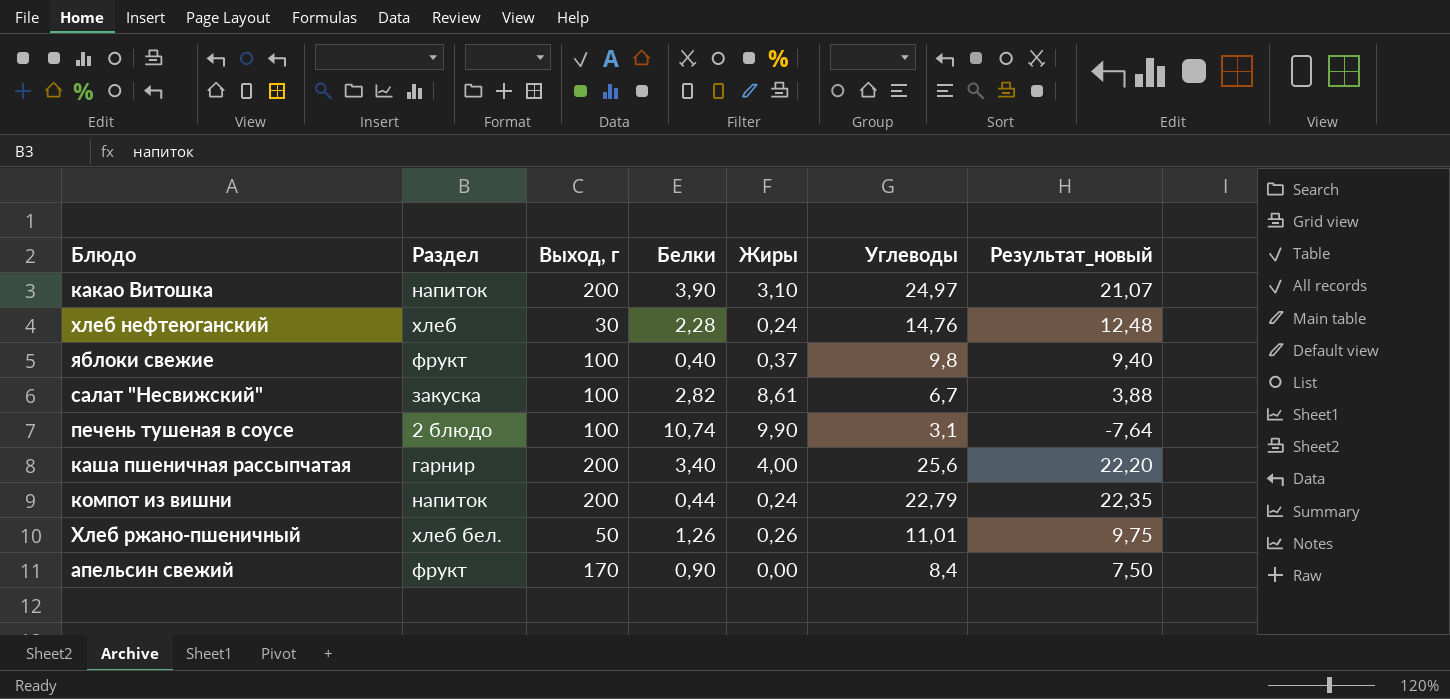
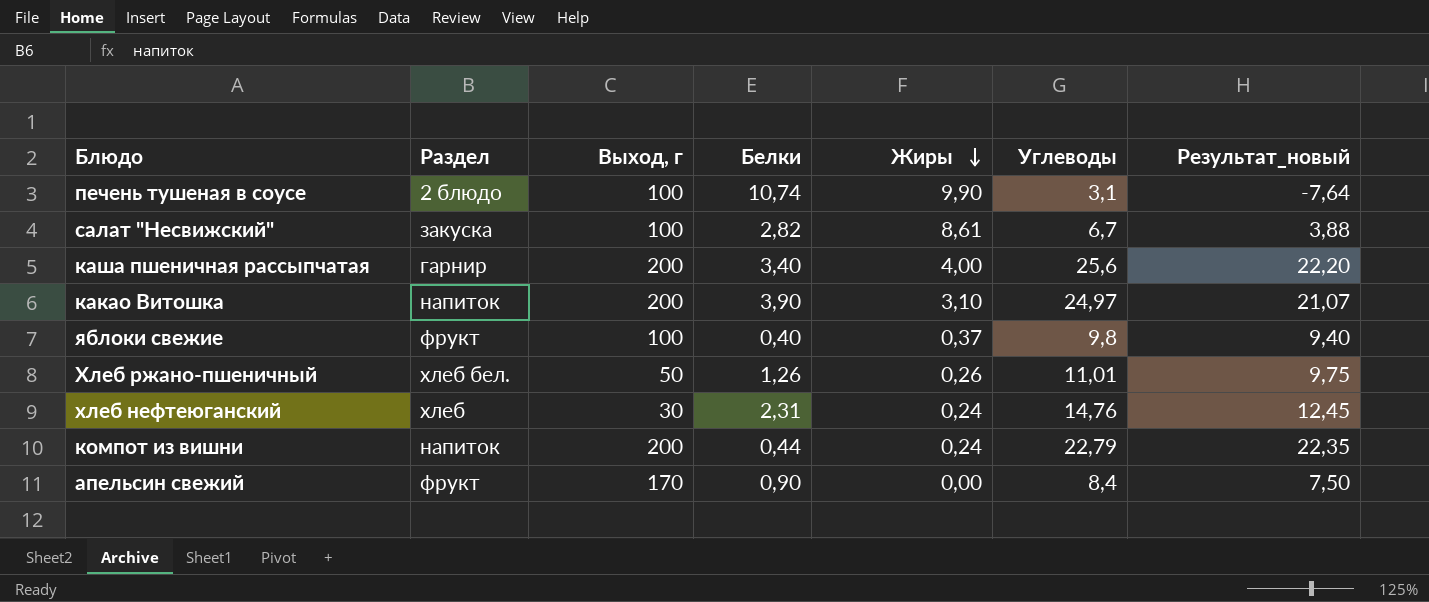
row order: none -> Жиры descending
хлеб нефтеюганский | Белки: 2,28 -> 2,31
хлеб нефтеюганский | Результат_новый: 12,48 -> 12,45

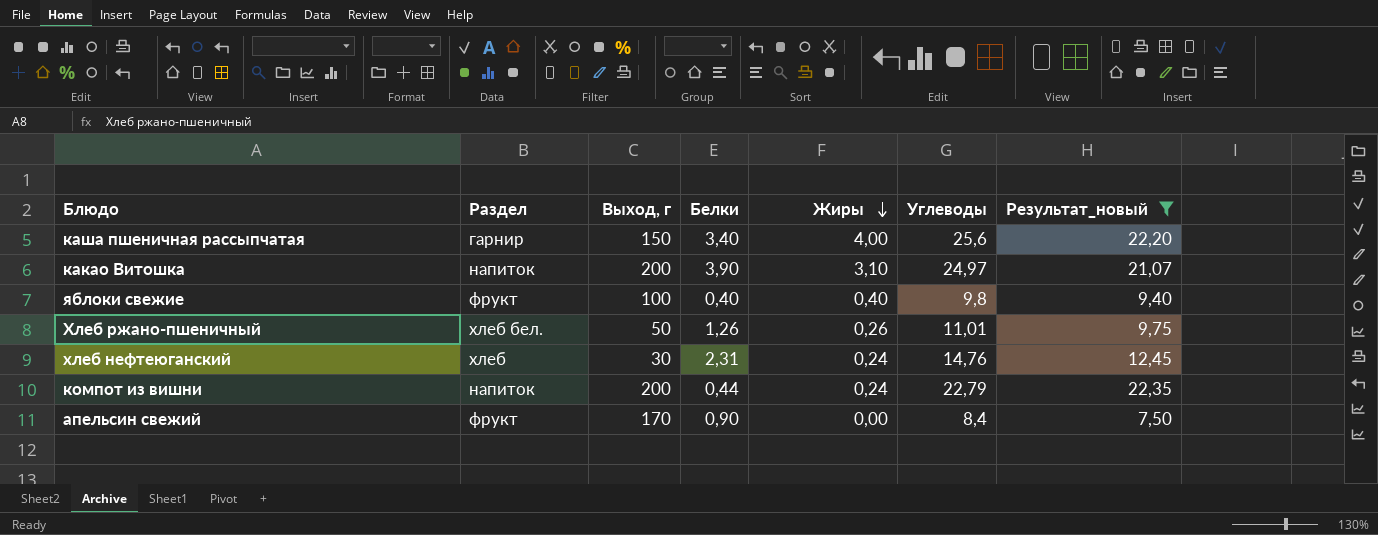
filter: none -> Результат_новый >= 7,50
каша пшеничная рассыпчатая | Выход, г: 200 -> 150
яблоки свежие | Жиры: 0,37 -> 0,40

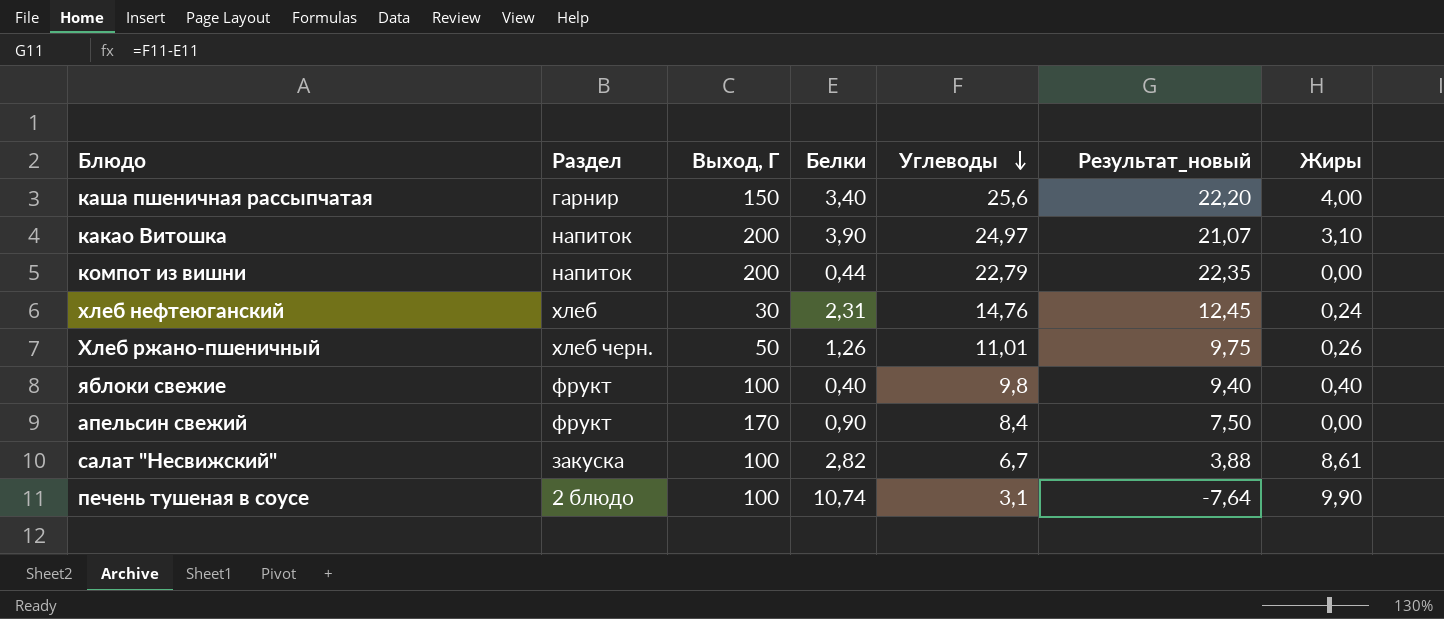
filter: Результат_новый >= 7,50 -> none
row order: Жиры descending -> Углеводы descending
column name: Выход, г -> Выход, Г
column Жиры | position: 5 -> 7
компот из вишни | Жиры: 0,24 -> 0,00
Хлеб ржано-пшеничный | Раздел: хлеб бел. -> хлеб черн.

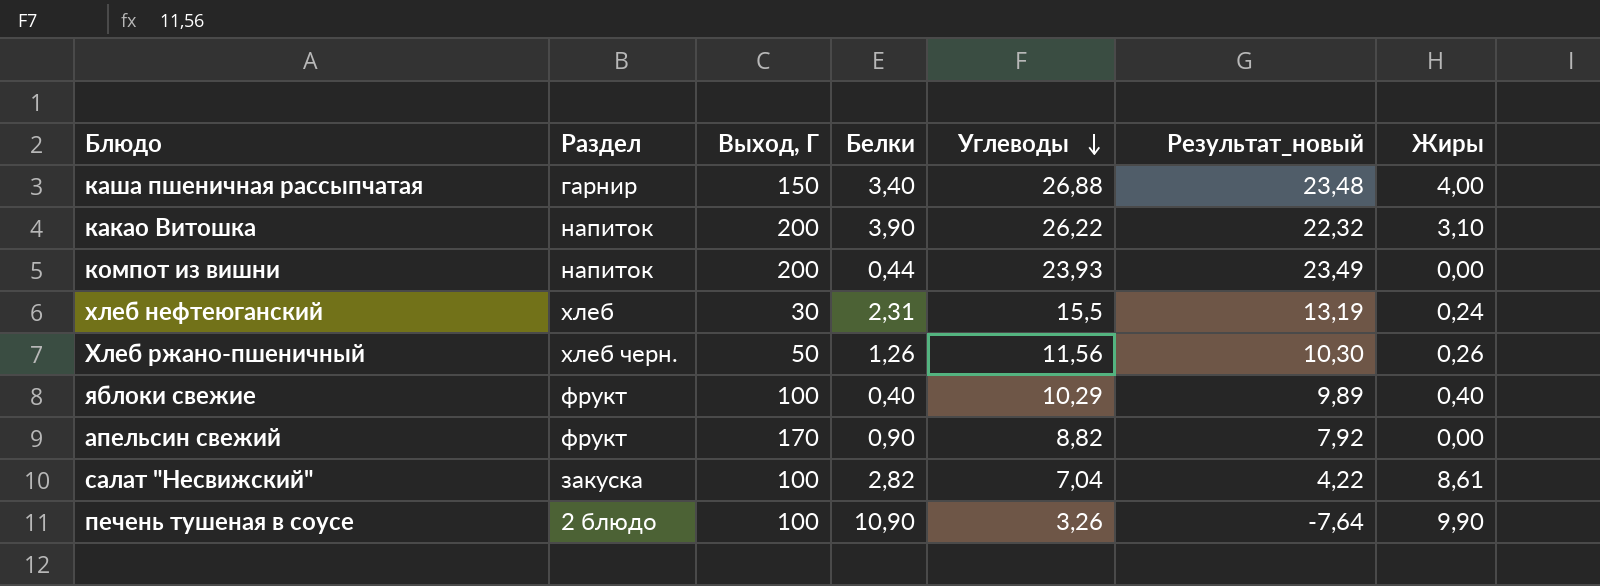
каша пшеничная рассыпчатая | Углеводы: 25,6 -> 26,88
каша пшеничная рассыпчатая | Результат_новый: 22,20 -> 23,48
какао Витошка | Углеводы: 24,97 -> 26,22
какао Витошка | Результат_новый: 21,07 -> 22,32
компот из вишни | Углеводы: 22,79 -> 23,93
компот из вишни | Результат_новый: 22,35 -> 23,49
хлеб нефтеюганский | Углеводы: 14,76 -> 15,5
хлеб нефтеюганский | Результат_новый: 12,45 -> 13,19
Хлеб ржано-пшеничный | Углеводы: 11,01 -> 11,56
Хлеб ржано-пшеничный | Результат_новый: 9,75 -> 10,30
яблоки свежие | Углеводы: 9,8 -> 10,29
яблоки свежие | Результат_новый: 9,40 -> 9,89
апельсин свежий | Углеводы: 8,4 -> 8,82
апельсин свежий | Результат_новый: 7,50 -> 7,92
салат "Несвижский" | Углеводы: 6,7 -> 7,04
салат "Несвижский" | Результат_новый: 3,88 -> 4,22
печень тушеная в соусе | Белки: 10,74 -> 10,90
печень тушеная в соусе | Углеводы: 3,1 -> 3,26

